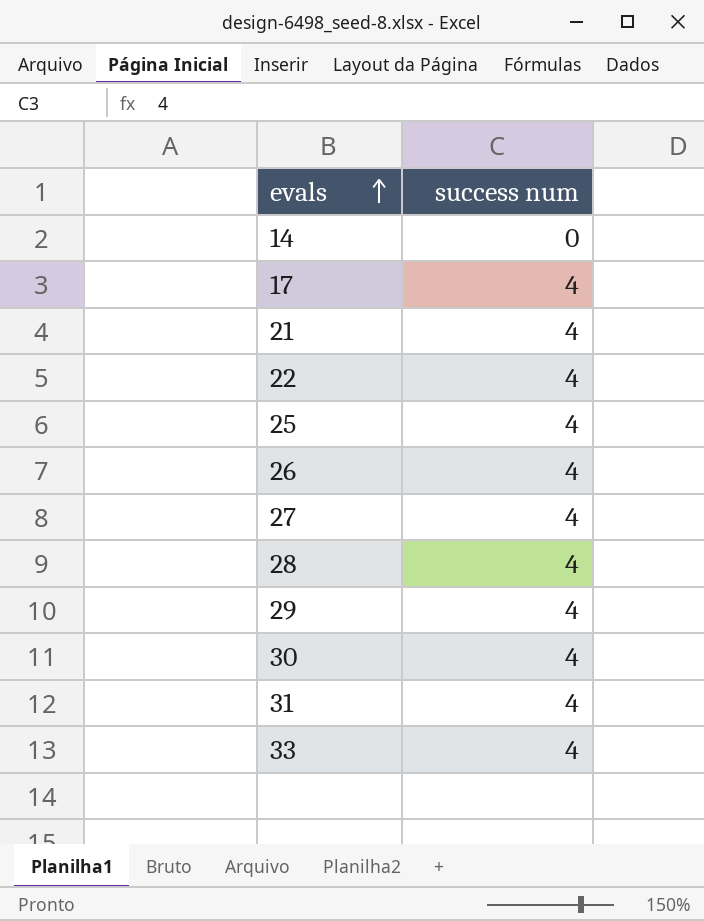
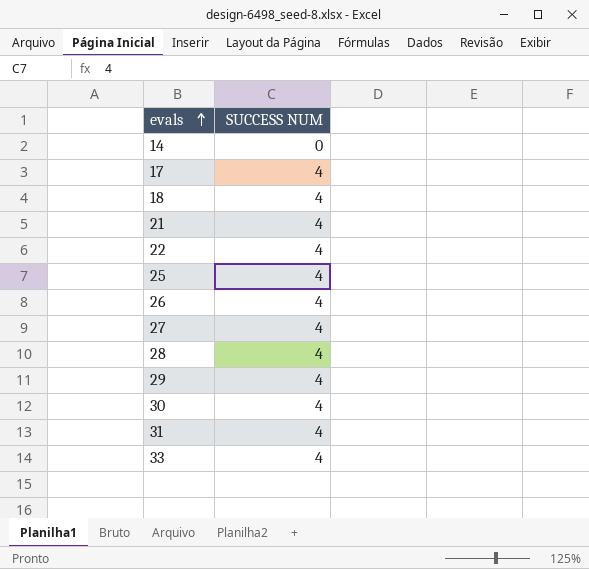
column name: success num -> SUCCESS NUM
row 18: none -> 4

